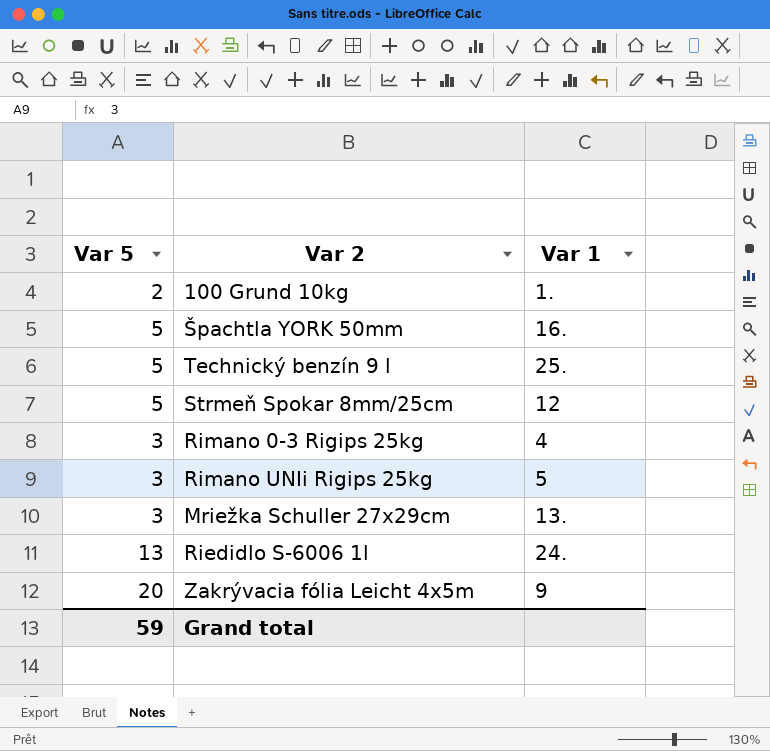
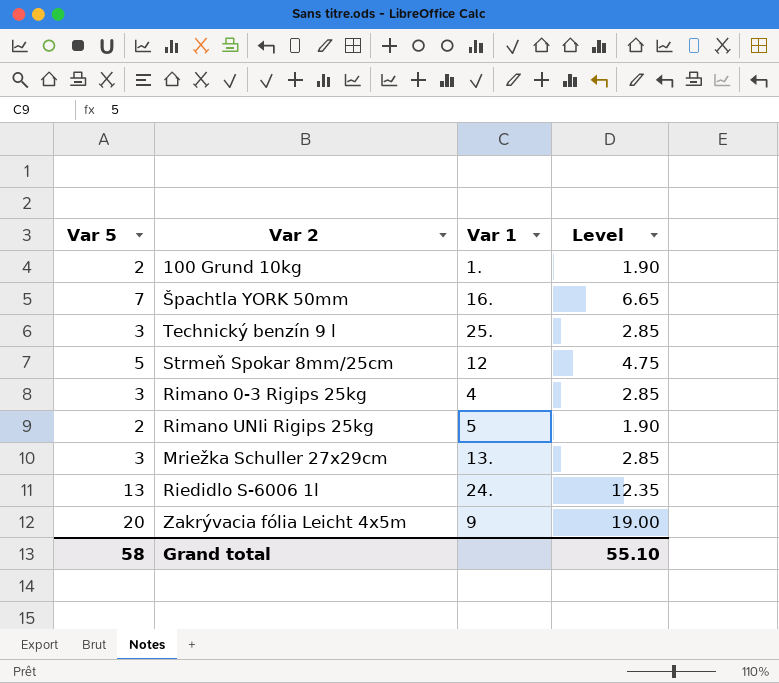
column Level | formula: none -> [Var 5] * 0.95
Špachtla YORK 50mm | Var 5: 5 -> 7
Technický benzín 9 l | Var 5: 5 -> 3
Rimano UNIi Rigips 25kg | Var 5: 3 -> 2
Grand total | Var 5: 59 -> 58

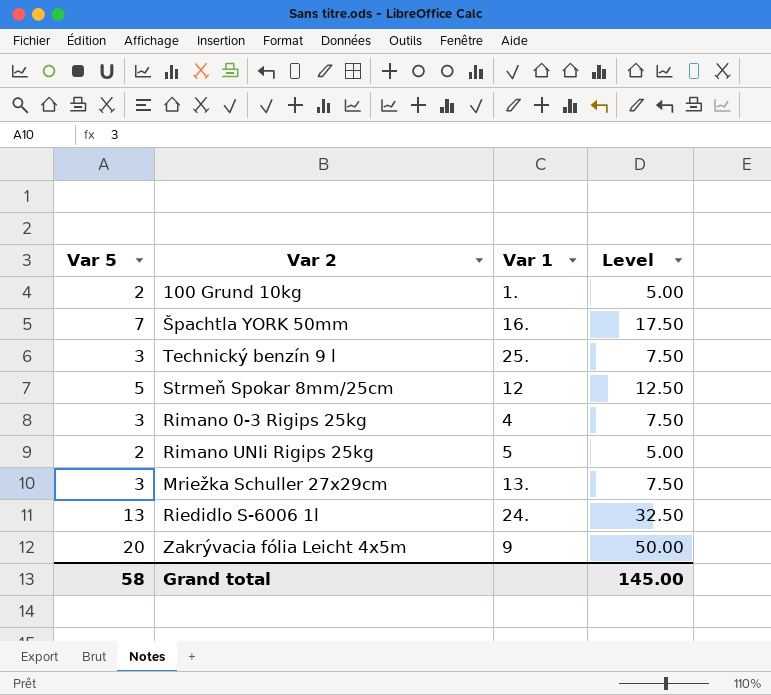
column Level | formula: [Var 5] * 0.95 -> [Var 5] * 2.5
Grand total | Level: 55.10 -> 145.00

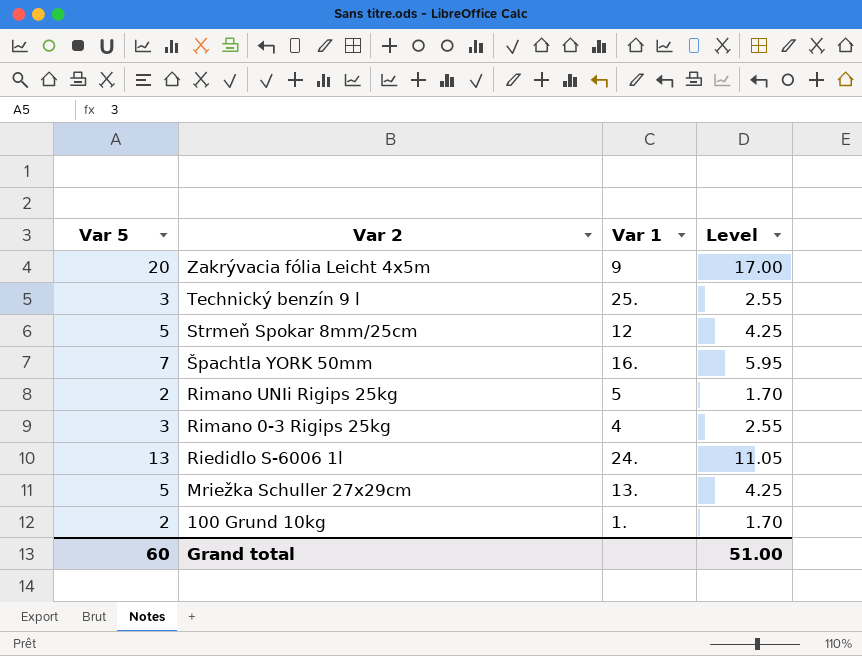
row order: none -> Var 2 descending
column Level | formula: [Var 5] * 2.5 -> [Var 5] * 0.85
Mriežka Schuller 27x29cm | Var 5: 3 -> 5
Grand total | Var 5: 58 -> 60
Grand total | Level: 145.00 -> 51.00

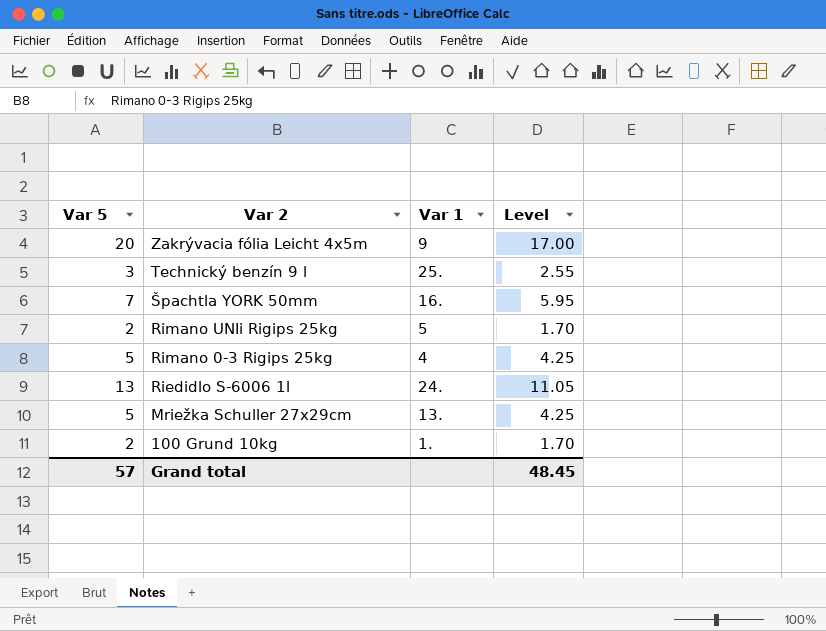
row Strmeň Spokar 8mm/25cm: 5 | 12 | 4.25 -> none
Rimano 0-3 Rigips 25kg | Var 5: 3 -> 5
Rimano 0-3 Rigips 25kg | Level: 2.55 -> 4.25
Grand total | Var 5: 60 -> 57
Grand total | Level: 51.00 -> 48.45

